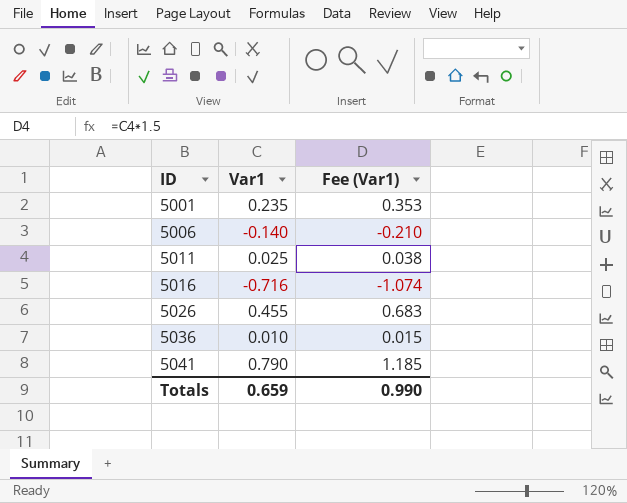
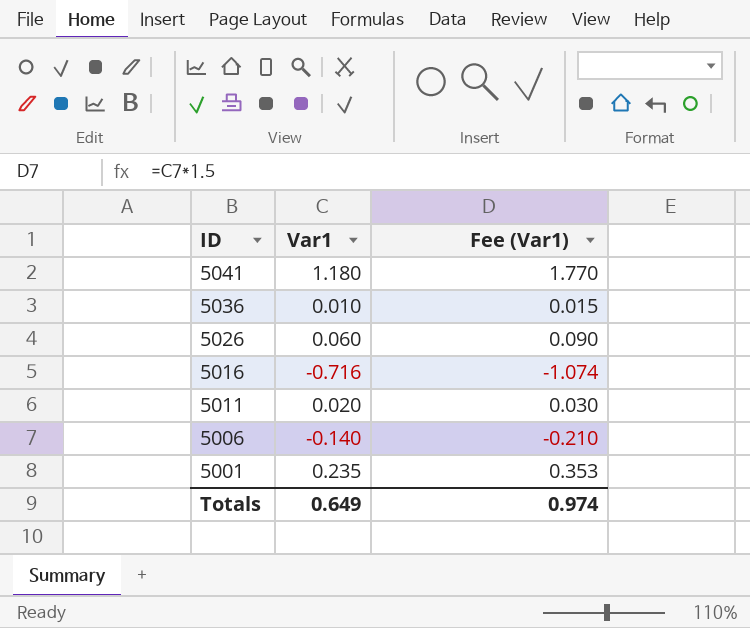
row order: ID ascending -> ID descending
5041 | Var1: 0.790 -> 1.180
5041 | Fee (Var1): 1.185 -> 1.770
5026 | Var1: 0.455 -> 0.060
5026 | Fee (Var1): 0.683 -> 0.090
5011 | Var1: 0.025 -> 0.020
5011 | Fee (Var1): 0.038 -> 0.030
Totals | Var1: 0.659 -> 0.649
Totals | Fee (Var1): 0.990 -> 0.974

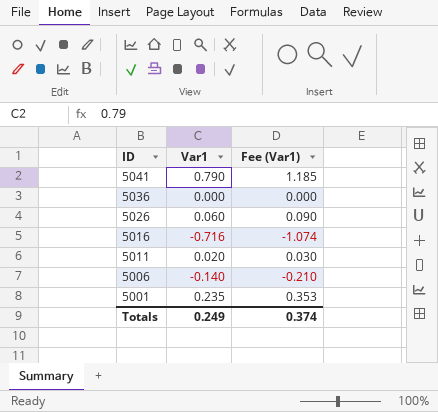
5041 | Var1: 1.180 -> 0.790
5041 | Fee (Var1): 1.770 -> 1.185
5036 | Var1: 0.010 -> 0.000
5036 | Fee (Var1): 0.015 -> 0.000
Totals | Var1: 0.649 -> 0.249
Totals | Fee (Var1): 0.974 -> 0.374

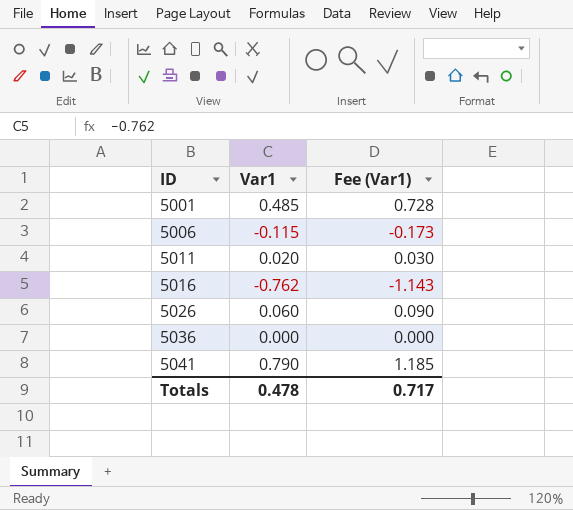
row order: ID descending -> ID ascending
5001 | Var1: 0.235 -> 0.485
5001 | Fee (Var1): 0.353 -> 0.728
5006 | Var1: -0.140 -> -0.115
5006 | Fee (Var1): -0.210 -> -0.173
5016 | Var1: -0.716 -> -0.762
5016 | Fee (Var1): -1.074 -> -1.143
Totals | Var1: 0.249 -> 0.478
Totals | Fee (Var1): 0.374 -> 0.717

